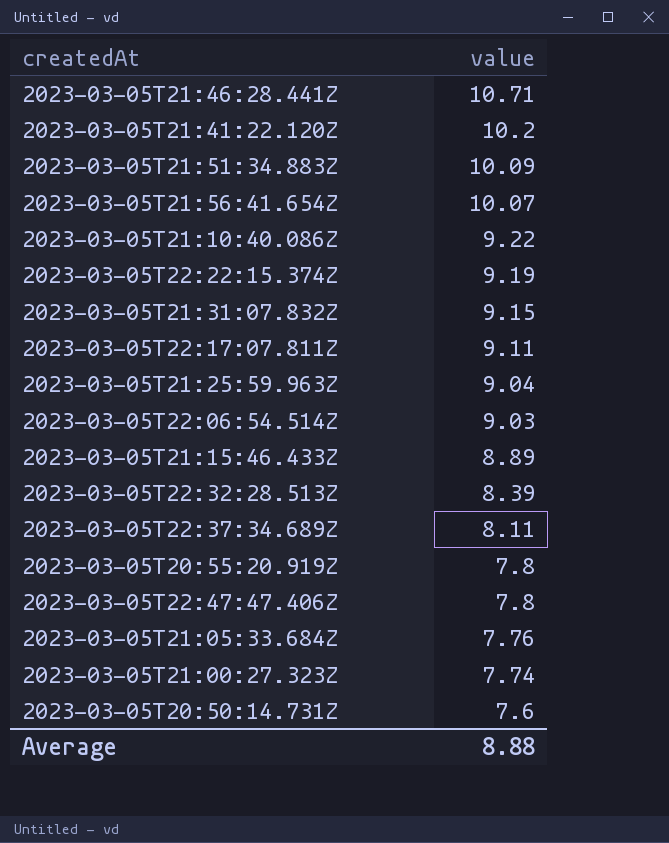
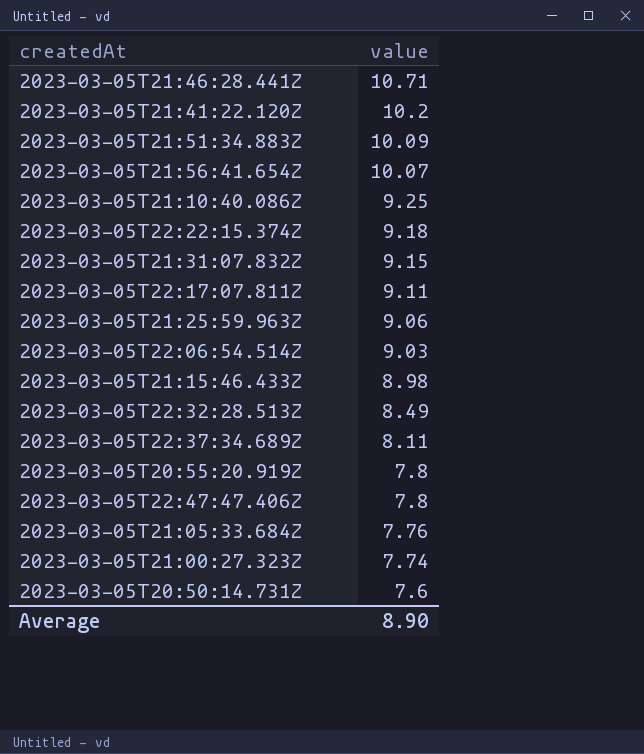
2023-03-05T21:10:40.086Z | value: 9.22 -> 9.25
2023-03-05T22:22:15.374Z | value: 9.19 -> 9.18
2023-03-05T21:25:59.963Z | value: 9.04 -> 9.06
2023-03-05T21:15:46.433Z | value: 8.89 -> 8.98
2023-03-05T22:32:28.513Z | value: 8.39 -> 8.49
Average | value: 8.88 -> 8.90

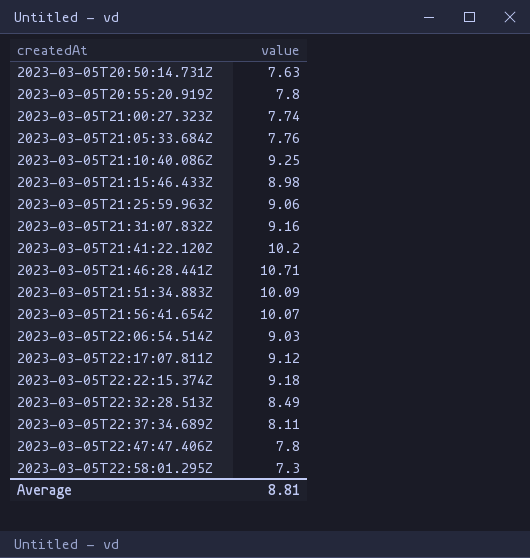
row order: value descending -> createdAt ascending
2023-03-05T20:50:14.731Z | value: 7.6 -> 7.63
2023-03-05T21:31:07.832Z | value: 9.15 -> 9.16
2023-03-05T22:17:07.811Z | value: 9.11 -> 9.12
row 2023-03-05T22:58:01.295Z: none -> 7.3
Average | value: 8.90 -> 8.81

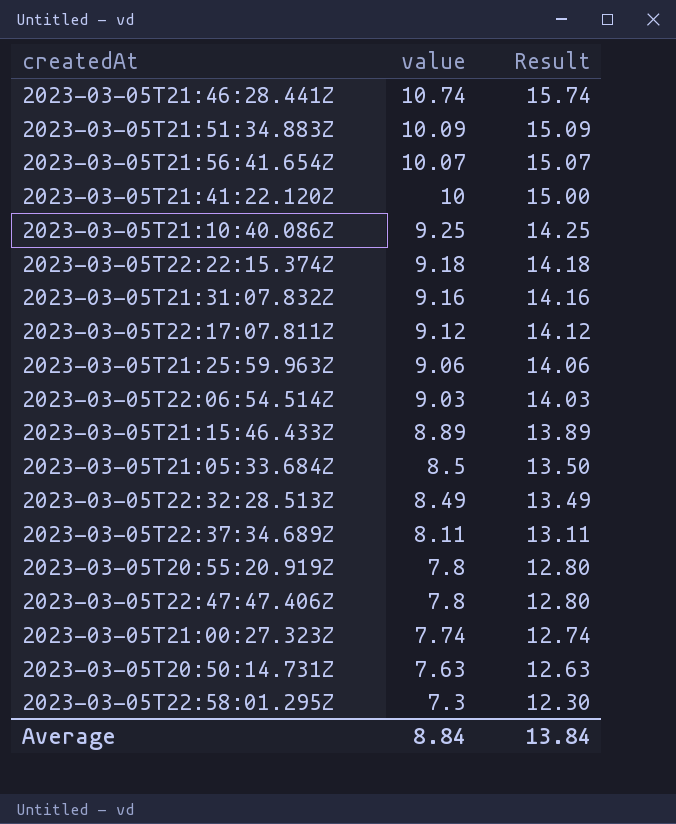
row order: createdAt ascending -> value descending
column Result | formula: none -> [value] + 5
2023-03-05T21:46:28.441Z | value: 10.71 -> 10.74
2023-03-05T21:41:22.120Z | value: 10.2 -> 10
2023-03-05T21:15:46.433Z | value: 8.98 -> 8.89
2023-03-05T21:05:33.684Z | value: 7.76 -> 8.5
Average | value: 8.81 -> 8.84

